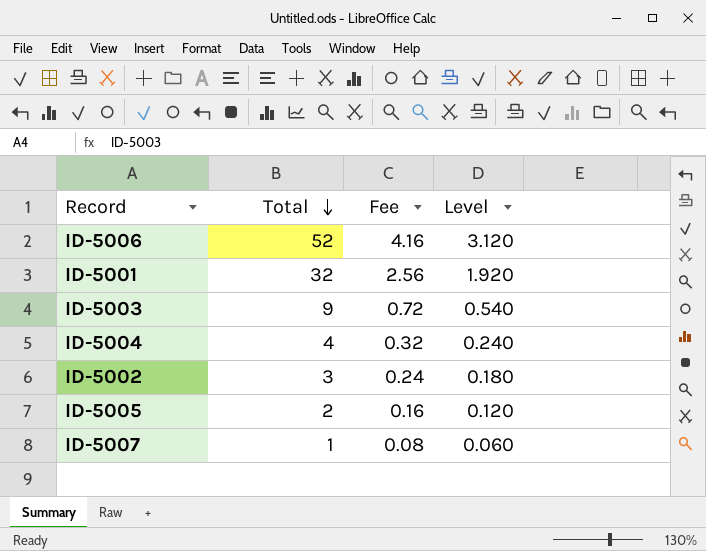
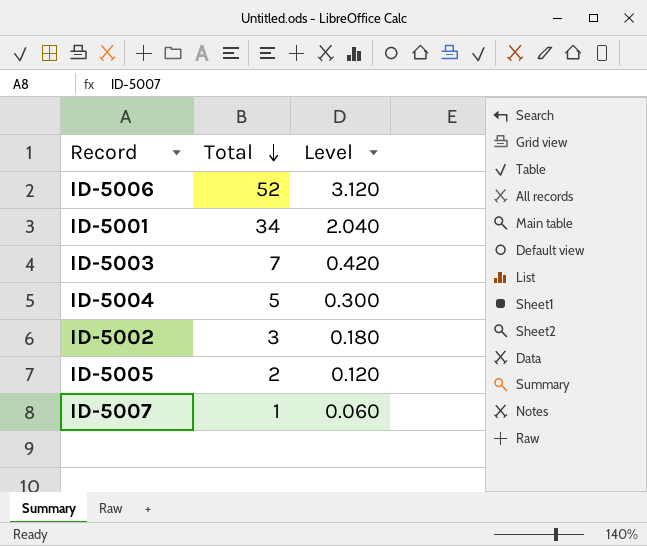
column Fee | formula: [Total] * 0.08 -> none
ID-5001 | Total: 32 -> 34
ID-5001 | Level: 1.920 -> 2.040
ID-5003 | Total: 9 -> 7
ID-5003 | Level: 0.540 -> 0.420
ID-5004 | Total: 4 -> 5
ID-5004 | Level: 0.240 -> 0.300

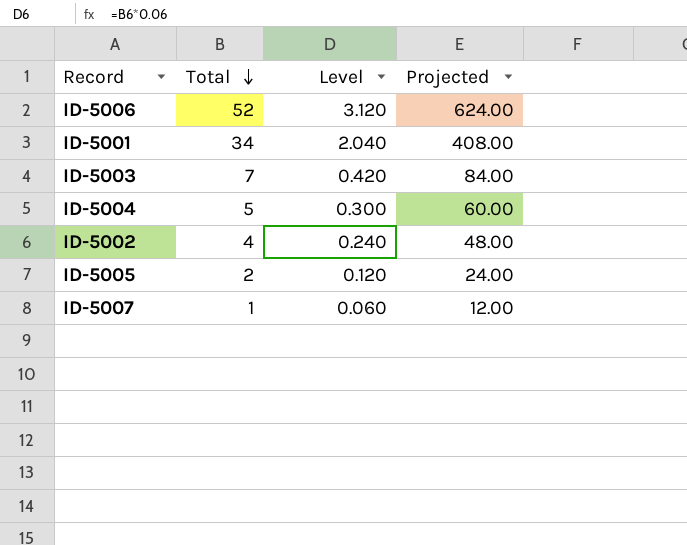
column Projected | formula: none -> [Total] * 12
ID-5002 | Total: 3 -> 4
ID-5002 | Level: 0.180 -> 0.240

